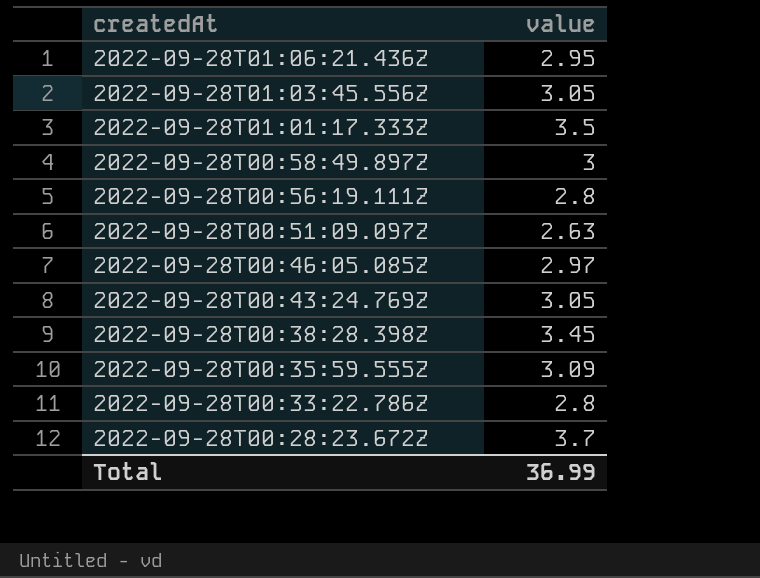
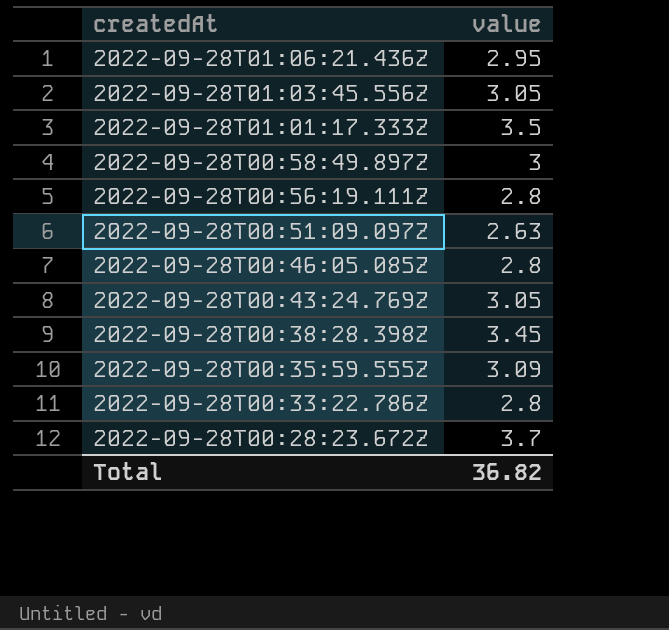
2022-09-28T00:46:05.085Z | value: 2.97 -> 2.8
Total | value: 36.99 -> 36.82

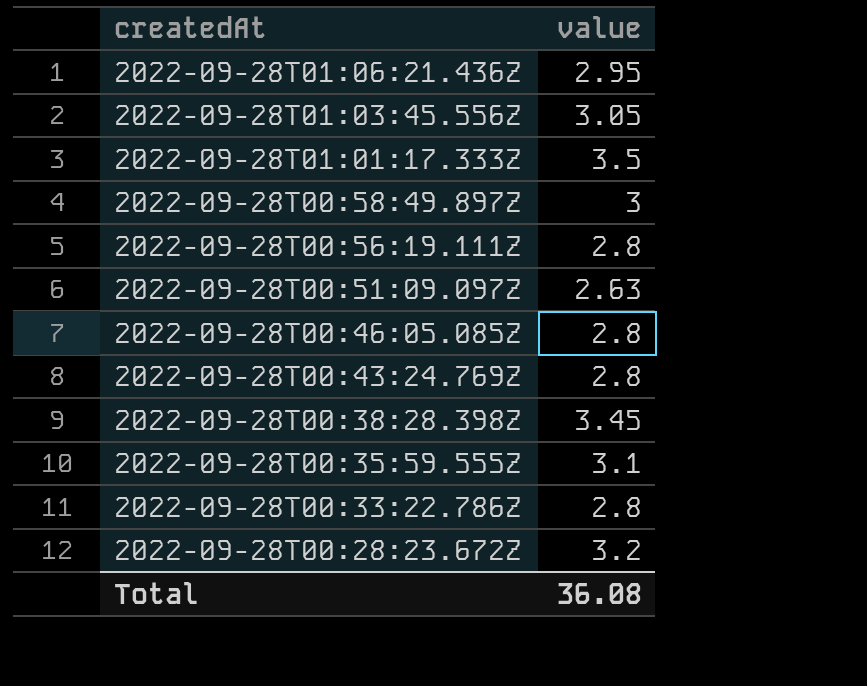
2022-09-28T00:43:24.769Z | value: 3.05 -> 2.8
2022-09-28T00:35:59.555Z | value: 3.09 -> 3.1
2022-09-28T00:28:23.672Z | value: 3.7 -> 3.2
Total | value: 36.82 -> 36.08

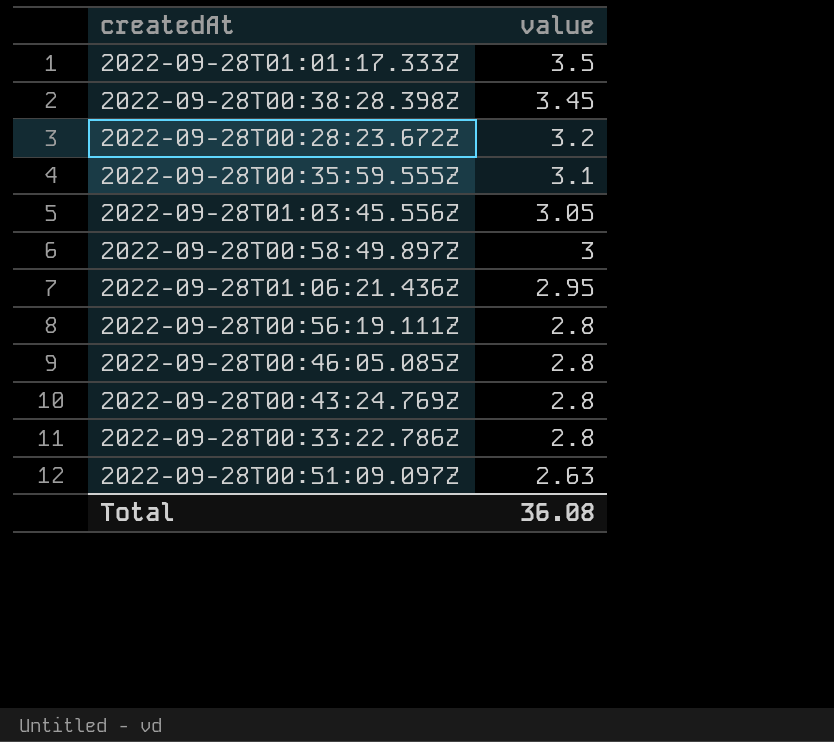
row order: createdAt descending -> value descending

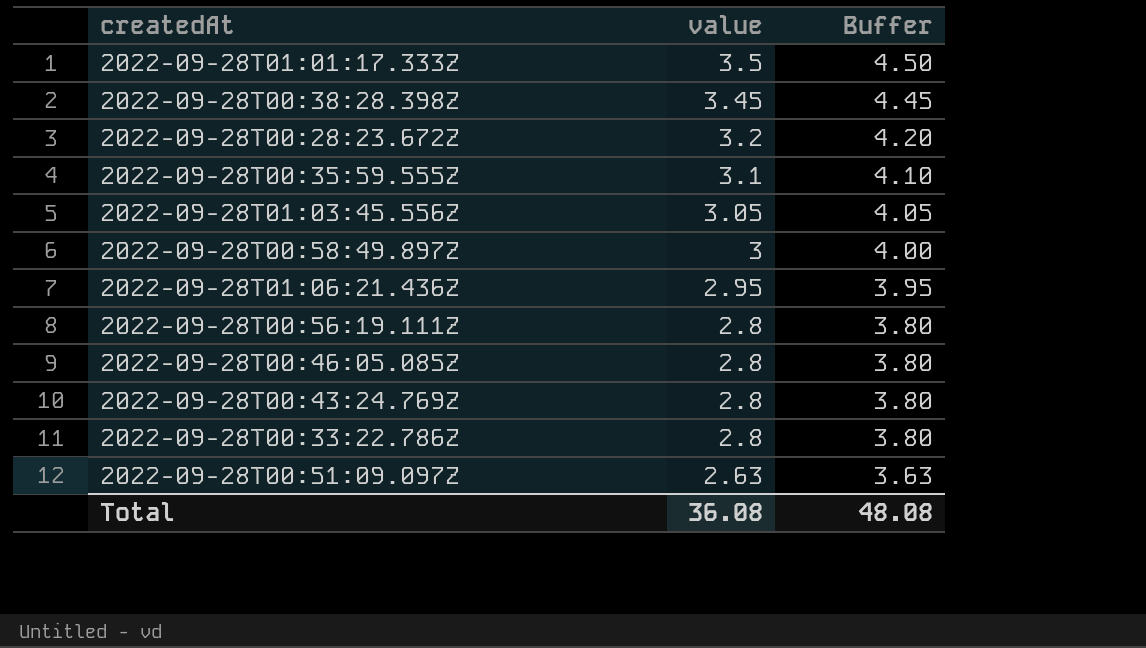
column Buffer | formula: none -> [value] + 1

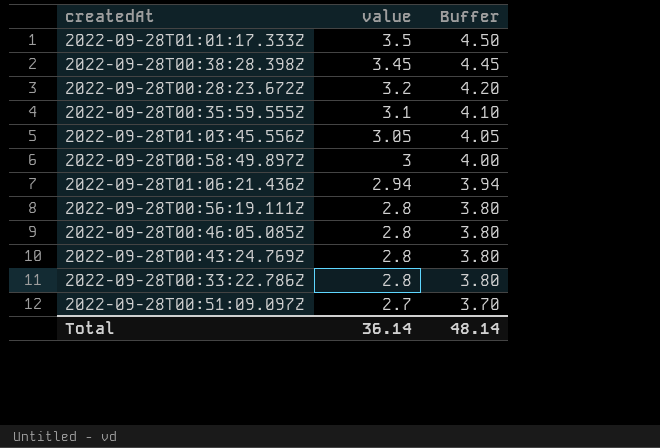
2022-09-28T01:06:21.436Z | value: 2.95 -> 2.94
2022-09-28T01:06:21.436Z | Buffer: 3.95 -> 3.94
2022-09-28T00:51:09.097Z | value: 2.63 -> 2.7
2022-09-28T00:51:09.097Z | Buffer: 3.63 -> 3.70
Total | value: 36.08 -> 36.14
Total | Buffer: 48.08 -> 48.14

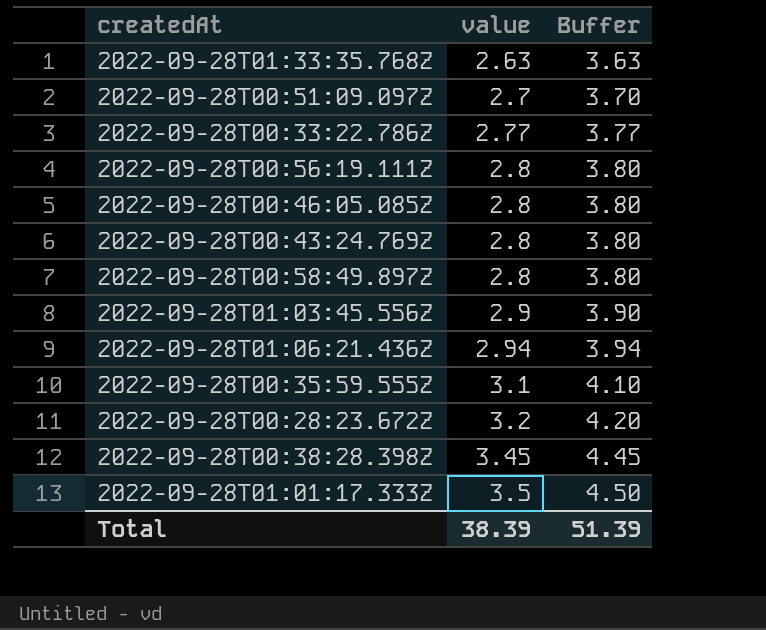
row order: value descending -> value ascending
row 2022-09-28T01:33:35.768Z: none -> 2.63 | 3.63
2022-09-28T00:33:22.786Z | value: 2.8 -> 2.77
2022-09-28T00:33:22.786Z | Buffer: 3.80 -> 3.77
2022-09-28T00:58:49.897Z | value: 3 -> 2.8
2022-09-28T00:58:49.897Z | Buffer: 4.00 -> 3.80
2022-09-28T01:03:45.556Z | value: 3.05 -> 2.9
2022-09-28T01:03:45.556Z | Buffer: 4.05 -> 3.90
Total | value: 36.14 -> 38.39
Total | Buffer: 48.14 -> 51.39

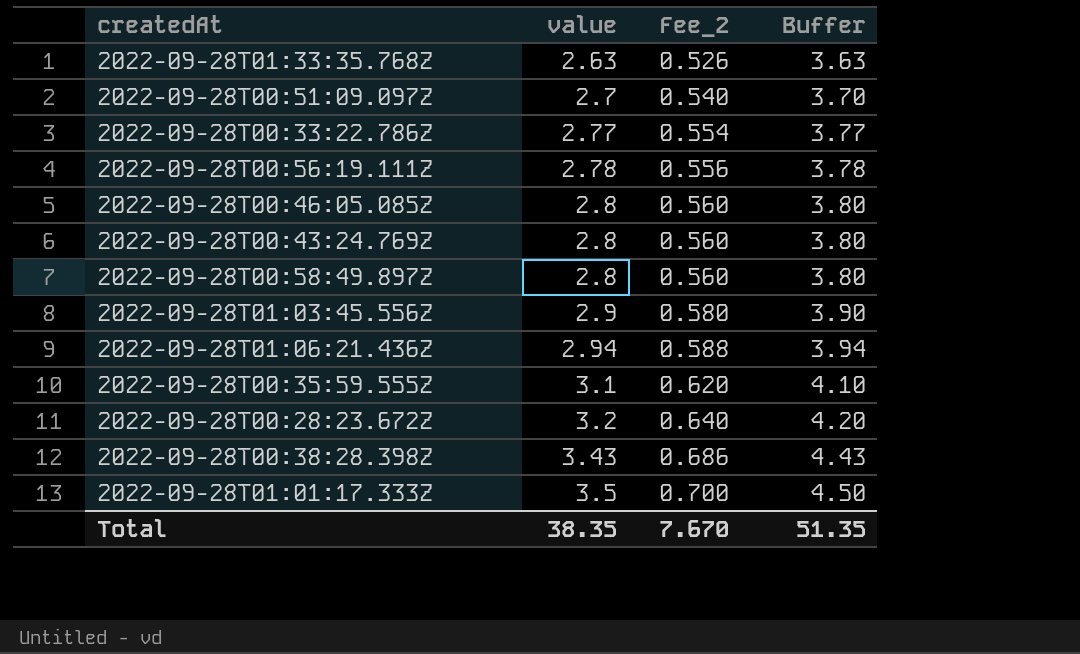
column Fee_2 | formula: none -> [value] * 0.2
2022-09-28T00:56:19.111Z | value: 2.8 -> 2.78
2022-09-28T00:56:19.111Z | Buffer: 3.80 -> 3.78
2022-09-28T00:38:28.398Z | value: 3.45 -> 3.43
2022-09-28T00:38:28.398Z | Buffer: 4.45 -> 4.43
Total | value: 38.39 -> 38.35
Total | Buffer: 51.39 -> 51.35

